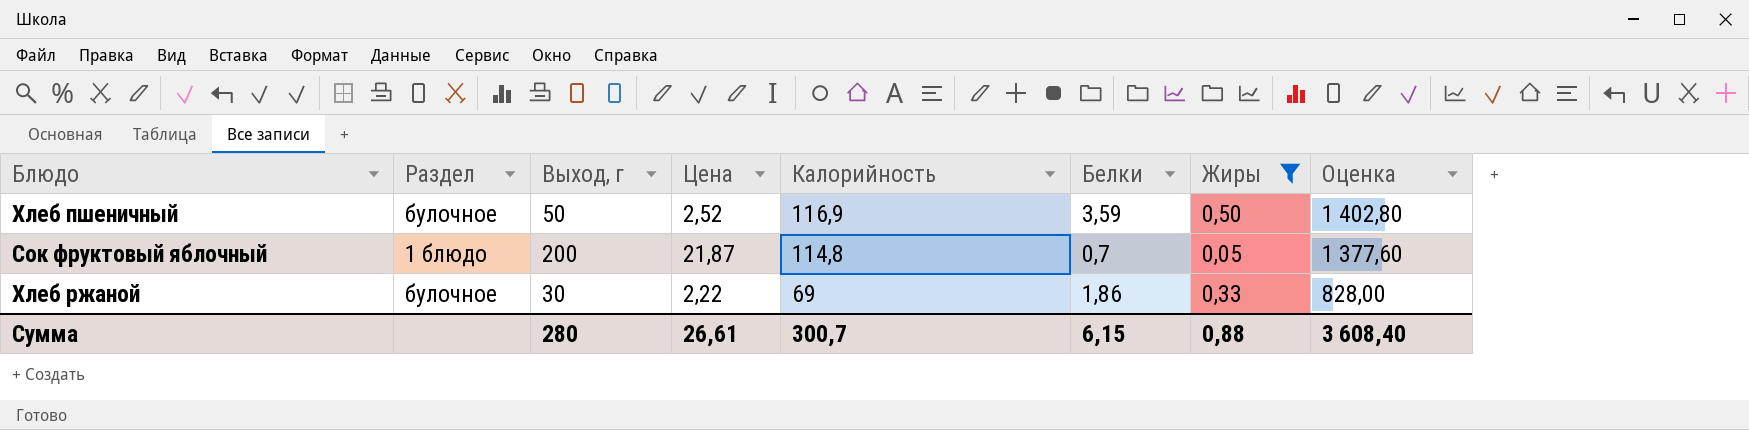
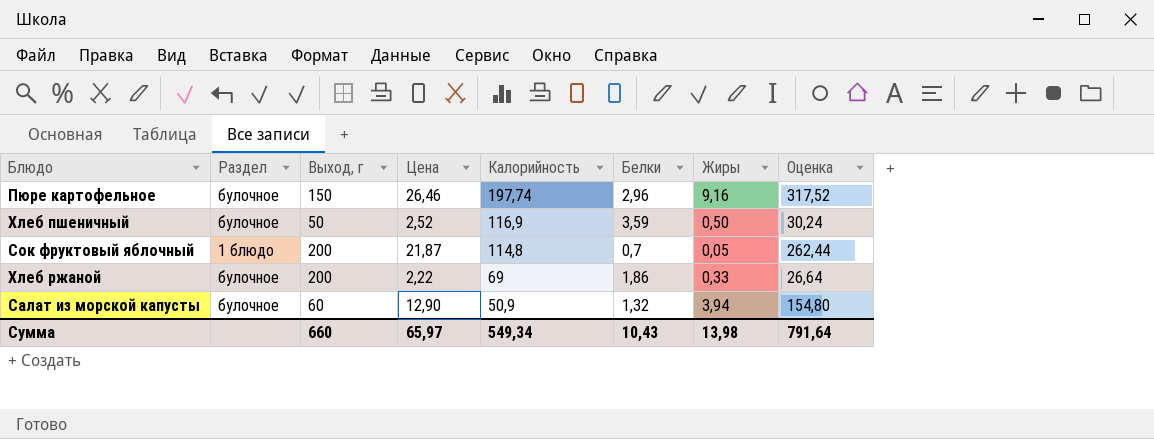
filter: Жиры <= 0,50 -> none
column Оценка | formula: [Калорийность] * 12 -> [Цена] * 12
Хлеб ржаной | Выход, г: 30 -> 200
Сумма | Выход, г: 280 -> 660
Сумма | Цена: 26,61 -> 65,97
Сумма | Калорийность: 300,7 -> 549,34
Сумма | Белки: 6,15 -> 10,43
Сумма | Жиры: 0,88 -> 13,98
Сумма | Оценка: 3 608,40 -> 791,64

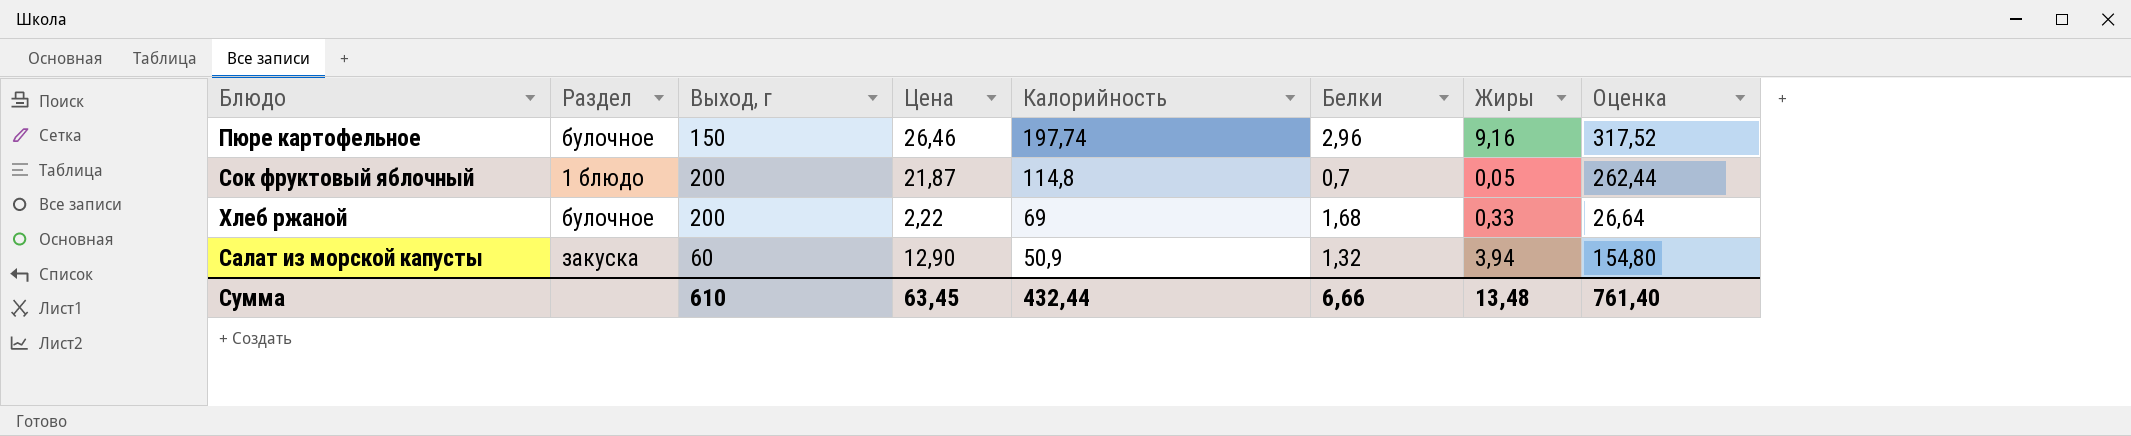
row Хлеб пшеничный: булочное | 50 | 2,52 | 116,9 | 3,59 | 0,50 | 30,24 -> none
Хлеб ржаной | Белки: 1,86 -> 1,68
Салат из морской капусты | Раздел: булочное -> закуска
Сумма | Выход, г: 660 -> 610
Сумма | Цена: 65,97 -> 63,45
Сумма | Калорийность: 549,34 -> 432,44
Сумма | Белки: 10,43 -> 6,66
Сумма | Жиры: 13,98 -> 13,48
Сумма | Оценка: 791,64 -> 761,40

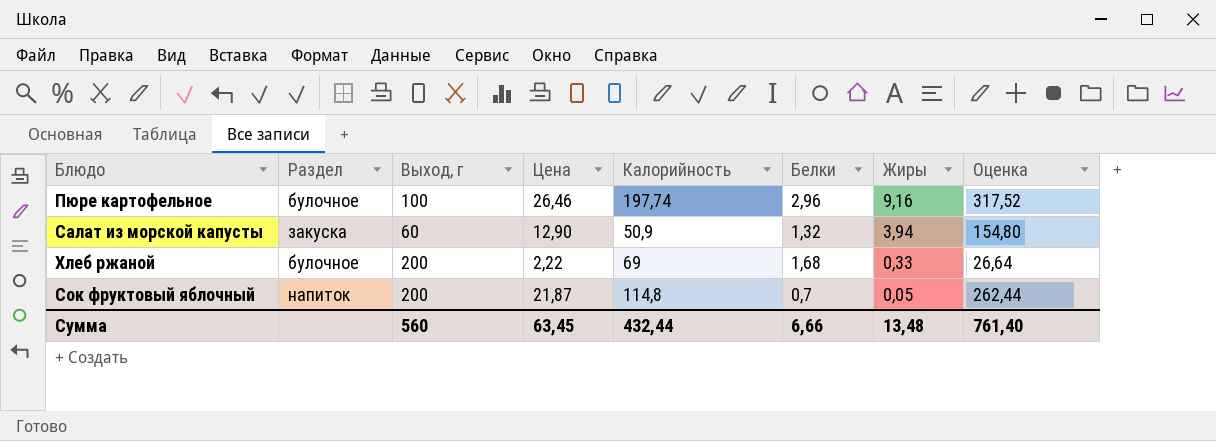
row order: Калорийность descending -> Жиры descending
Пюре картофельное | Выход, г: 150 -> 100
Сок фруктовый яблочный | Раздел: 1 блюдо -> напиток
Сумма | Выход, г: 610 -> 560

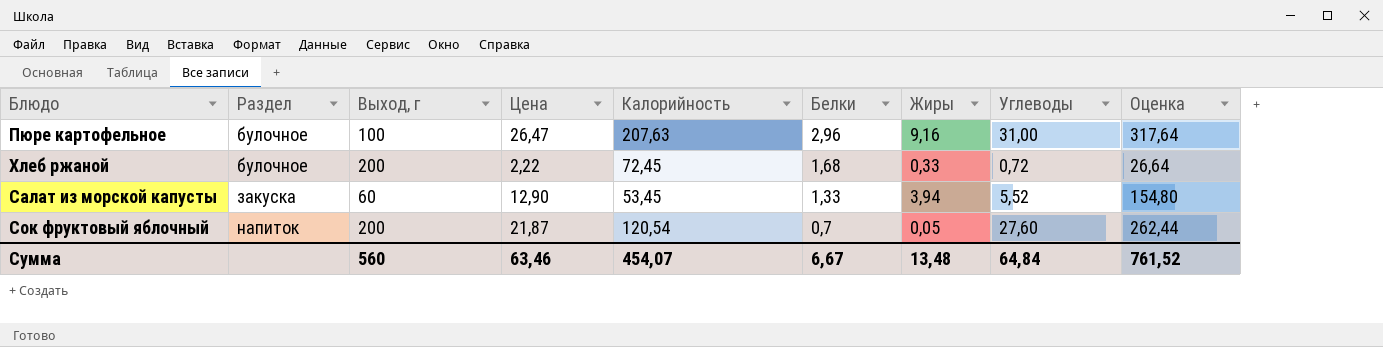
row order: Жиры descending -> Раздел ascending
column Углеводы | position: none -> 8
Пюре картофельное | Цена: 26,46 -> 26,47
Пюре картофельное | Калорийность: 197,74 -> 207,63
Пюре картофельное | Оценка: 317,52 -> 317,64
Хлеб ржаной | Калорийность: 69 -> 72,45
Салат из морской капусты | Калорийность: 50,9 -> 53,45
Салат из морской капусты | Белки: 1,32 -> 1,33
Сок фруктовый яблочный | Калорийность: 114,8 -> 120,54
Сумма | Цена: 63,45 -> 63,46
Сумма | Калорийность: 432,44 -> 454,07
Сумма | Белки: 6,66 -> 6,67
Сумма | Оценка: 761,40 -> 761,52

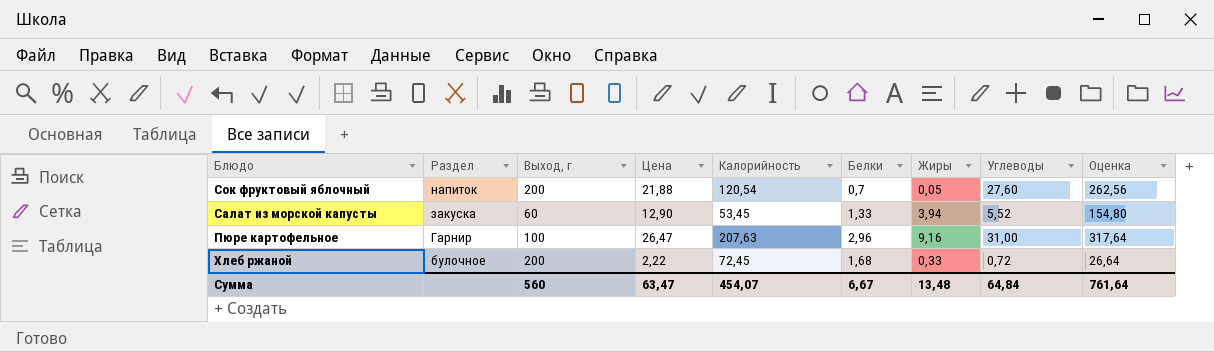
row order: Раздел ascending -> Раздел descending
Сок фруктовый яблочный | Цена: 21,87 -> 21,88
Сок фруктовый яблочный | Оценка: 262,44 -> 262,56
Пюре картофельное | Раздел: булочное -> Гарнир
Сумма | Цена: 63,46 -> 63,47
Сумма | Оценка: 761,52 -> 761,64

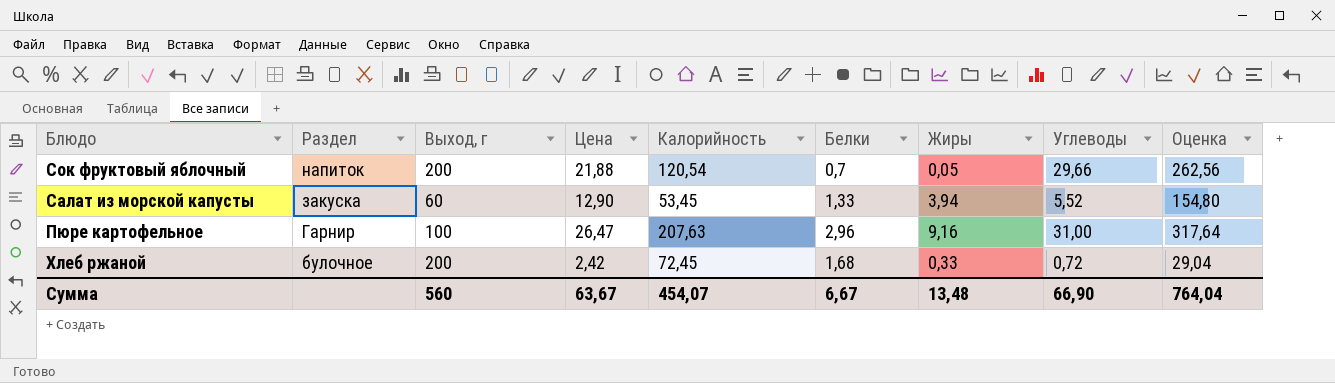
Сок фруктовый яблочный | Углеводы: 27,60 -> 29,66
Хлеб ржаной | Цена: 2,22 -> 2,42
Хлеб ржаной | Оценка: 26,64 -> 29,04
Сумма | Цена: 63,47 -> 63,67
Сумма | Углеводы: 64,84 -> 66,90
Сумма | Оценка: 761,64 -> 764,04

